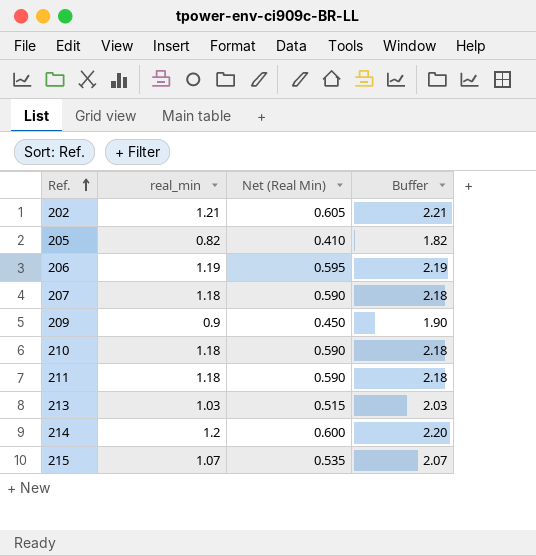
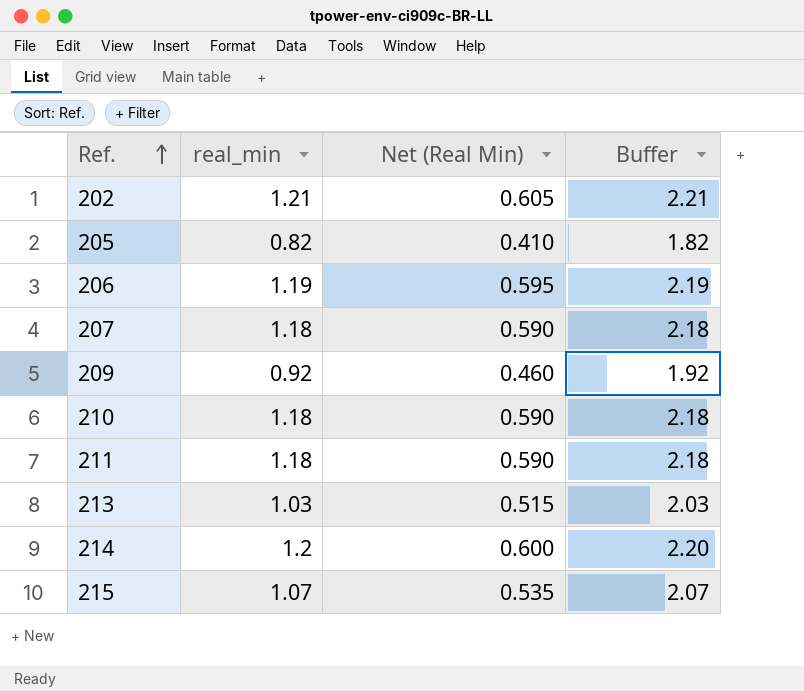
209 | real_min: 0.9 -> 0.92
209 | Net (Real Min): 0.450 -> 0.460
209 | Buffer: 1.90 -> 1.92

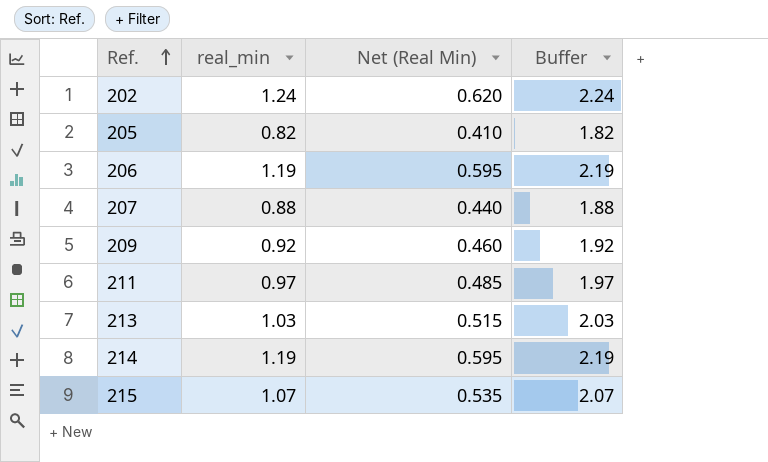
row 210: 1.18 | 0.590 | 2.18 -> none
202 | real_min: 1.21 -> 1.24
202 | Net (Real Min): 0.605 -> 0.620
202 | Buffer: 2.21 -> 2.24
207 | real_min: 1.18 -> 0.88
207 | Net (Real Min): 0.590 -> 0.440
207 | Buffer: 2.18 -> 1.88
211 | real_min: 1.18 -> 0.97
211 | Net (Real Min): 0.590 -> 0.485
211 | Buffer: 2.18 -> 1.97
214 | real_min: 1.2 -> 1.19
214 | Net (Real Min): 0.600 -> 0.595
214 | Buffer: 2.20 -> 2.19

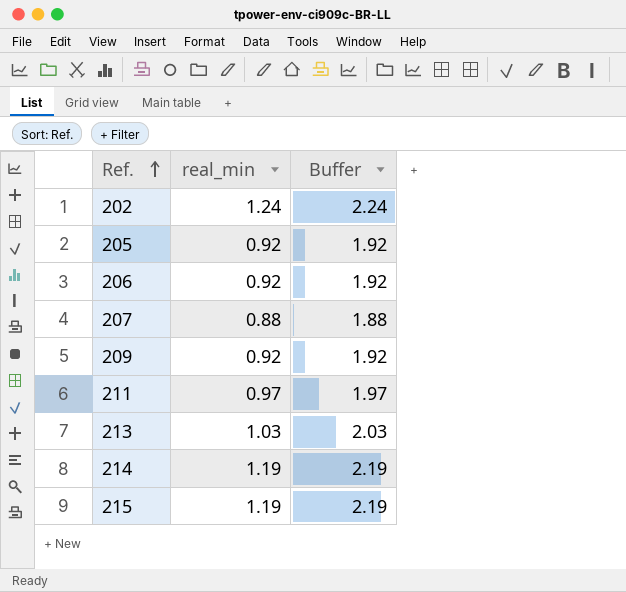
column Net (Real Min) | formula: [real_min] * 0.5 -> none
205 | real_min: 0.82 -> 0.92
205 | Buffer: 1.82 -> 1.92
206 | real_min: 1.19 -> 0.92
206 | Buffer: 2.19 -> 1.92
215 | real_min: 1.07 -> 1.19
215 | Buffer: 2.07 -> 2.19

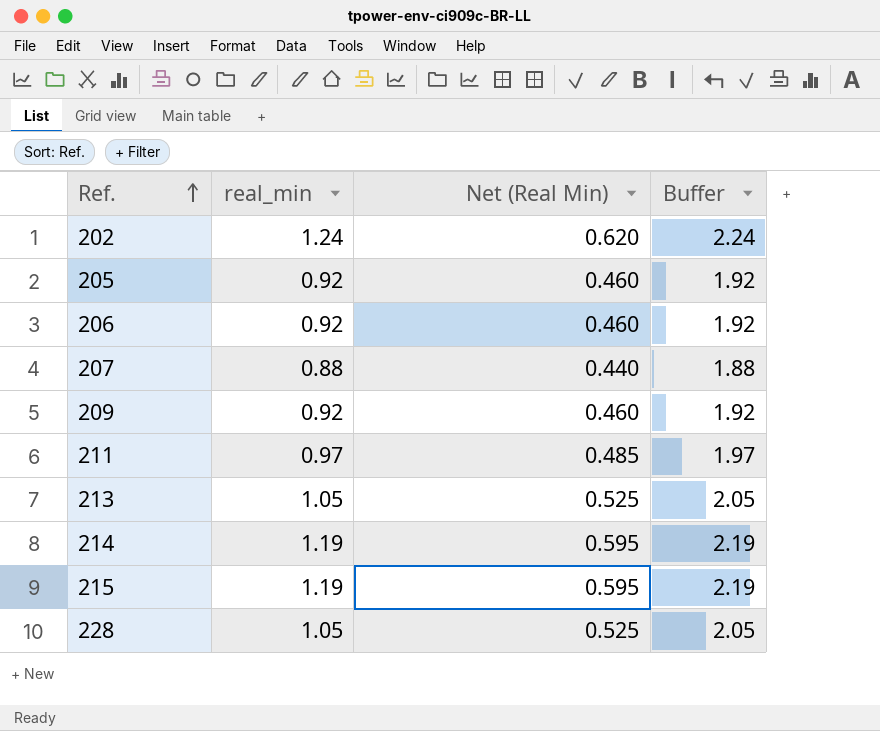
column Net (Real Min) | formula: none -> [real_min] * 0.5
213 | real_min: 1.03 -> 1.05
213 | Buffer: 2.03 -> 2.05
row 228: none -> 1.05 | 0.525 | 2.05

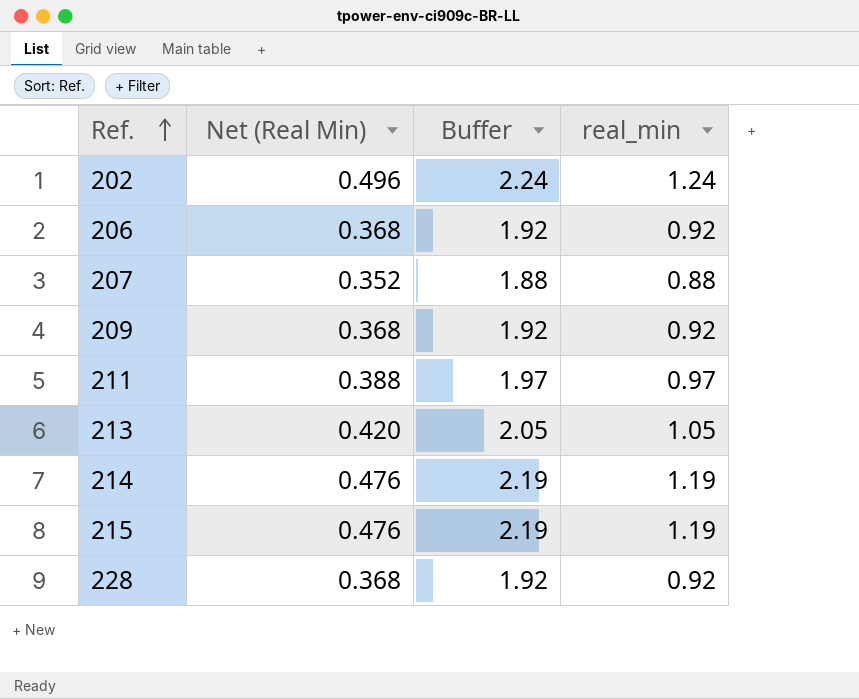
column Net (Real Min) | formula: [real_min] * 0.5 -> [real_min] * 0.4
column real_min | position: 2 -> 4
row 205: 0.92 | 0.460 | 1.92 -> none
228 | Buffer: 2.05 -> 1.92
228 | real_min: 1.05 -> 0.92

